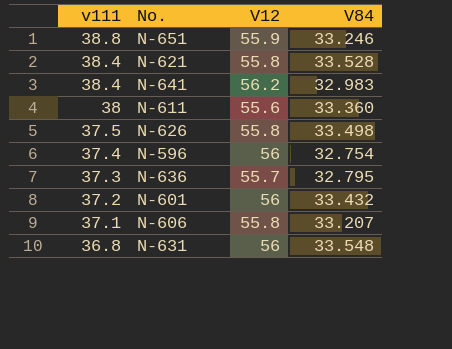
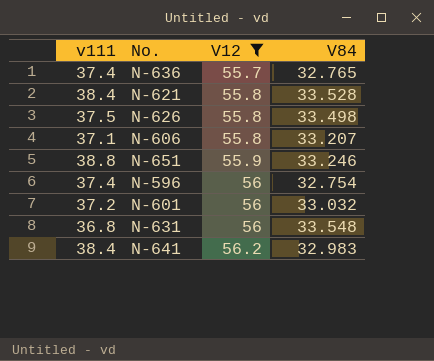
filter: none -> V12 != 55.6
row order: v111 descending -> V12 ascending
N-636 | v111: 37.3 -> 37.4
N-636 | V84: 32.795 -> 32.765
N-601 | V84: 33.432 -> 33.032

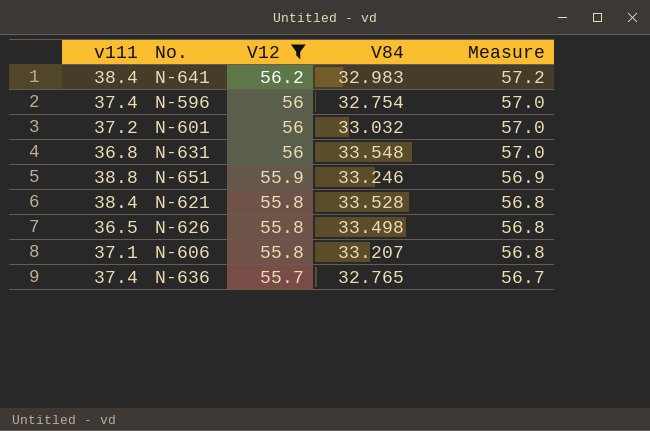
row order: V12 ascending -> V12 descending
column Measure | formula: none -> [V12] + 1
N-626 | v111: 37.5 -> 36.5

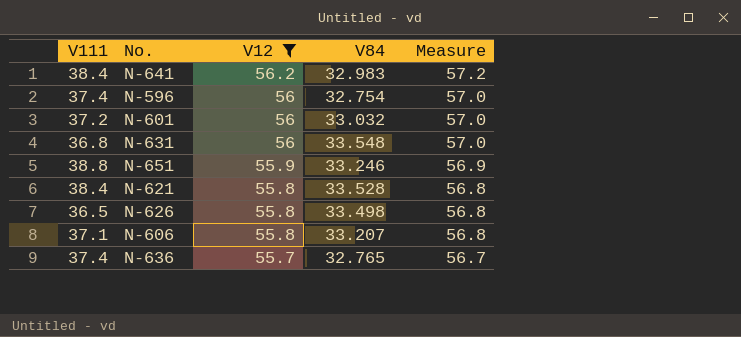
column name: v111 -> V111

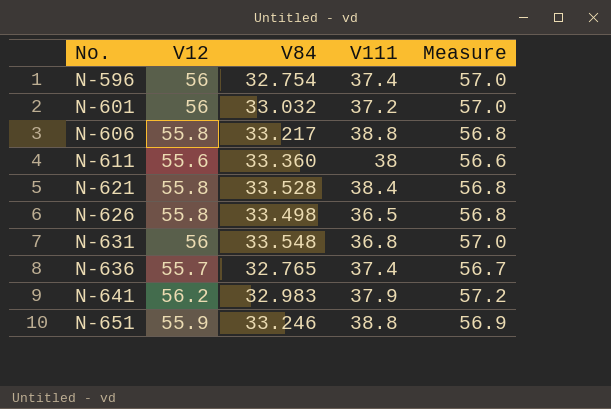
filter: V12 != 55.6 -> none
row order: V12 descending -> No. ascending
column V111 | position: 1 -> 4
N-606 | V84: 33.207 -> 33.217
N-606 | V111: 37.1 -> 38.8
N-641 | V111: 38.4 -> 37.9

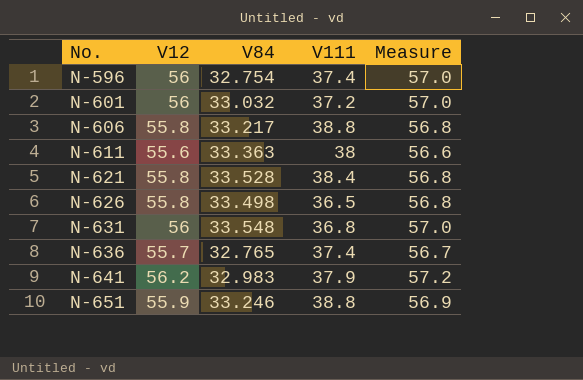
N-611 | V84: 33.360 -> 33.363

